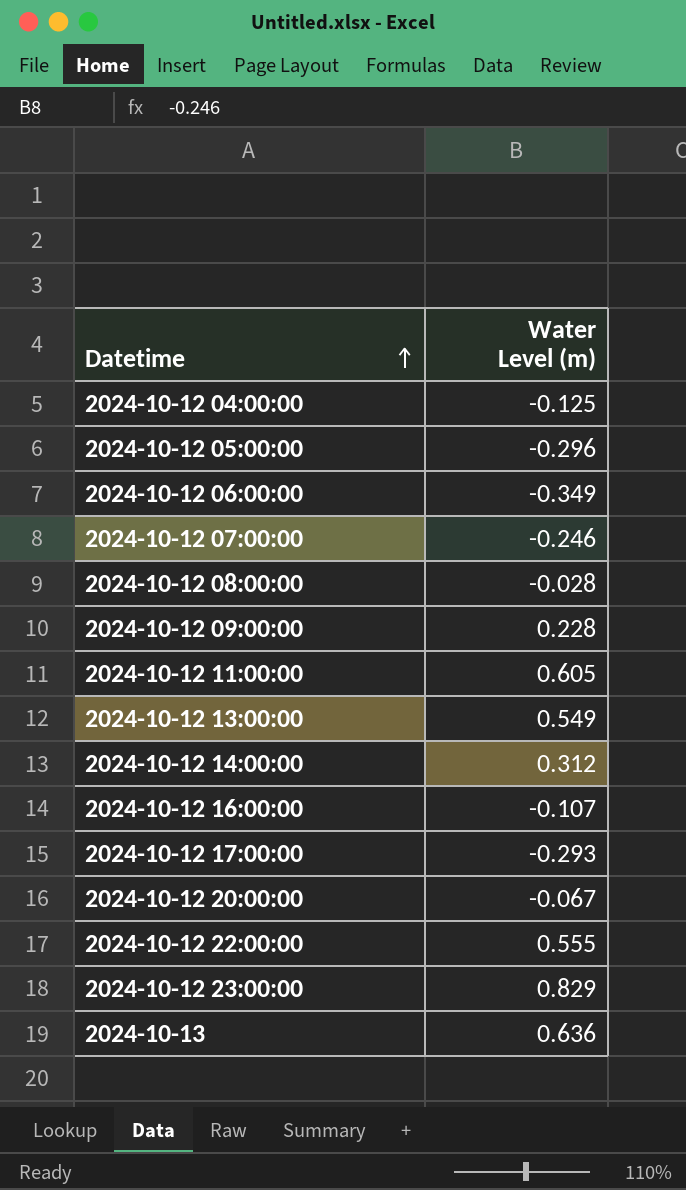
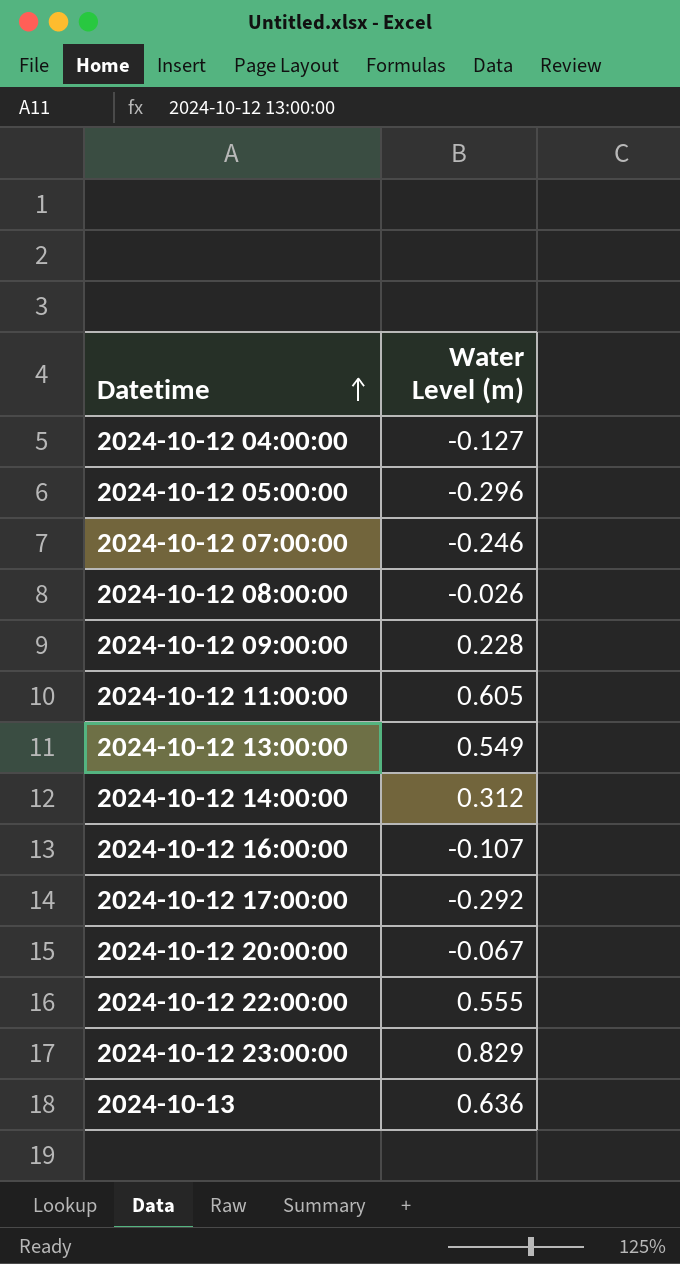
row 2024-10-12 06:00:00: -0.349 -> none
2024-10-12 04:00:00 | Water Level (m): -0.125 -> -0.127
2024-10-12 08:00:00 | Water Level (m): -0.028 -> -0.026
2024-10-12 17:00:00 | Water Level (m): -0.293 -> -0.292

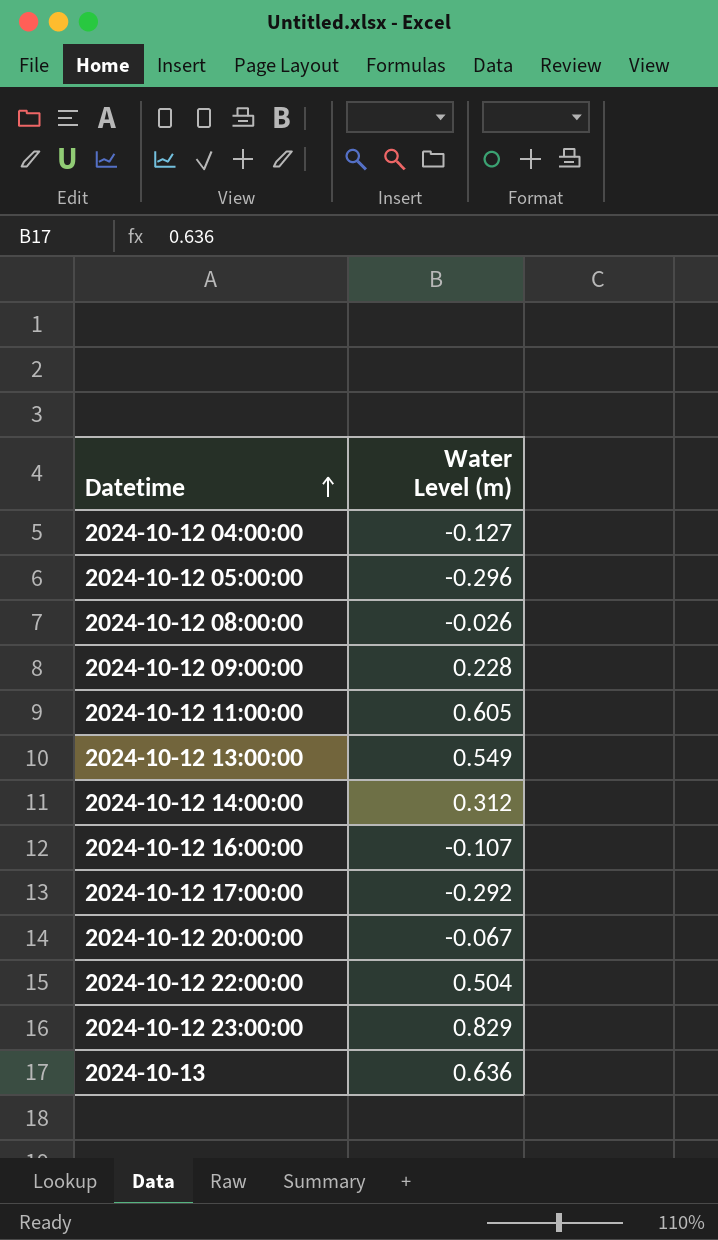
row 2024-10-12 07:00:00: -0.246 -> none
2024-10-12 22:00:00 | Water Level (m): 0.555 -> 0.504

